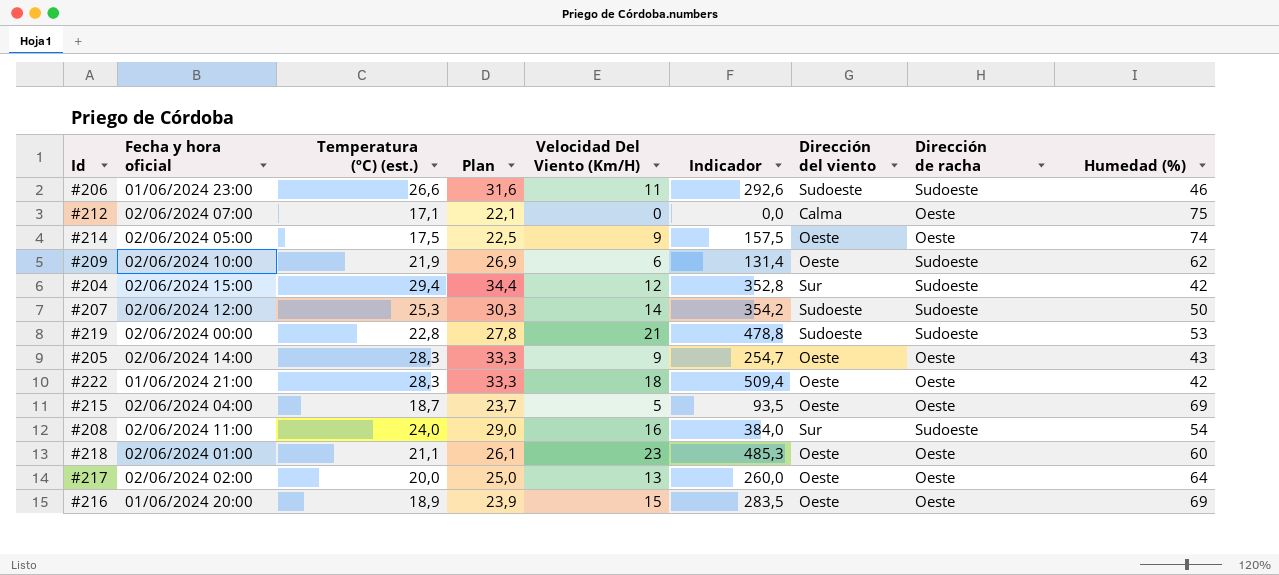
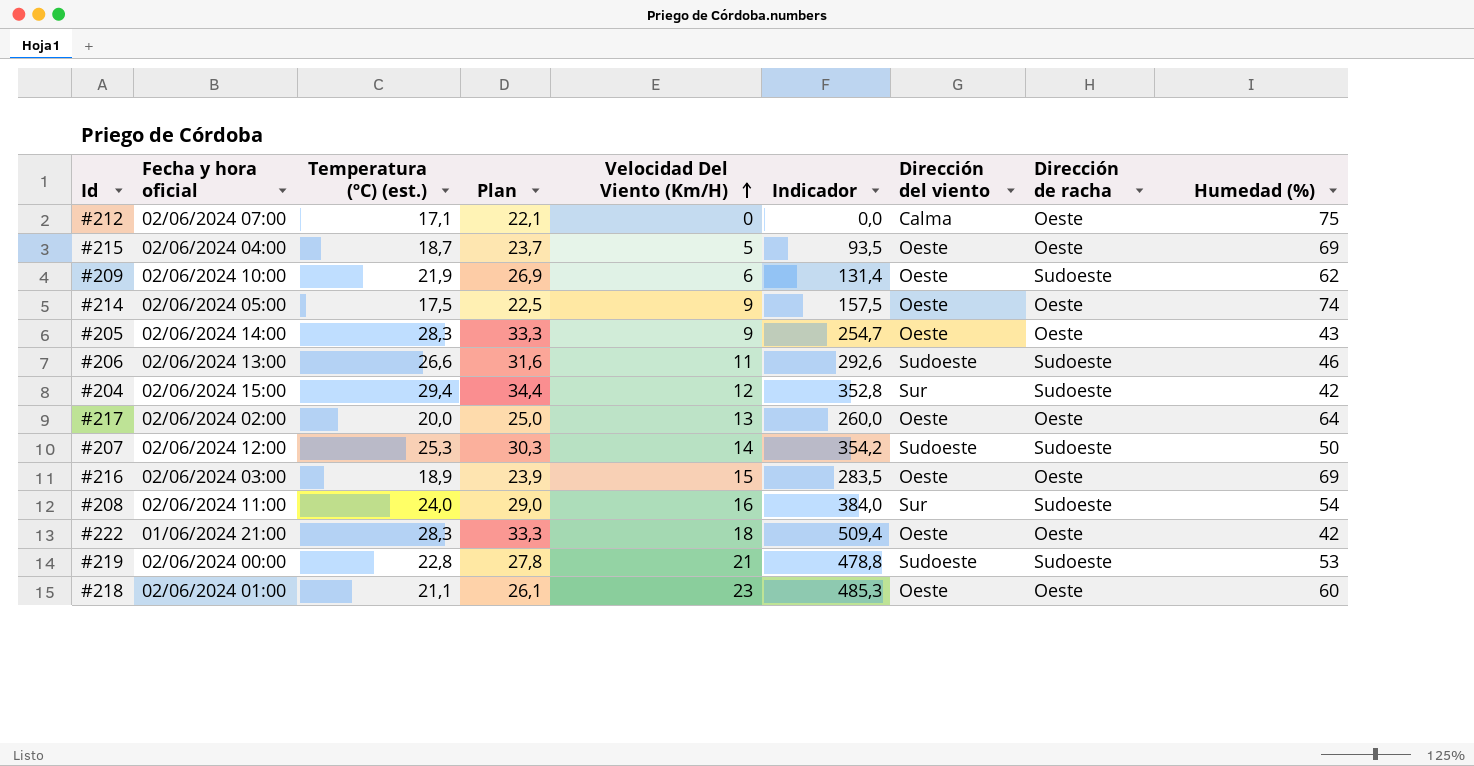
row order: none -> Velocidad Del Viento (Km/H) ascending
#206 | Fecha y hora oficial: 01/06/2024 23:00 -> 02/06/2024 13:00
#216 | Fecha y hora oficial: 01/06/2024 20:00 -> 02/06/2024 03:00

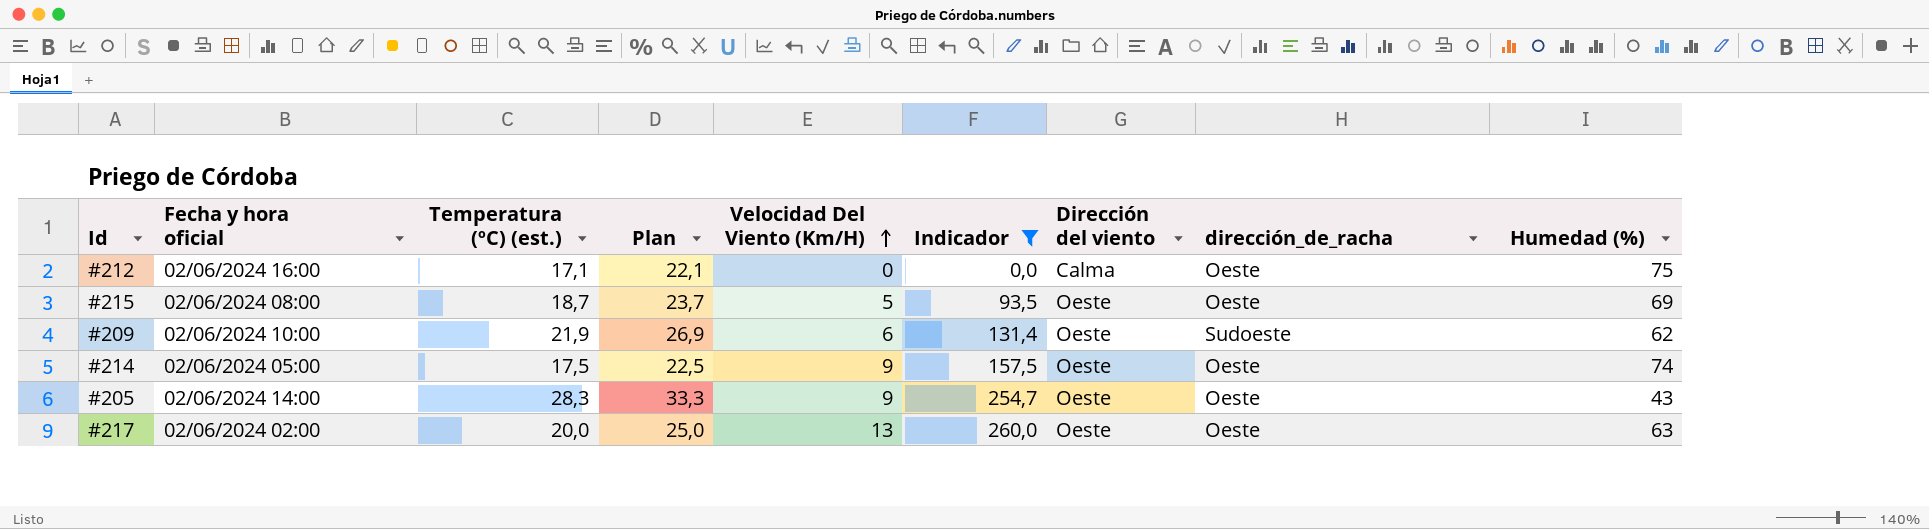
filter: none -> Indicador <= 260,0
column name: Dirección de racha -> dirección_de_racha
#212 | Fecha y hora oficial: 02/06/2024 07:00 -> 02/06/2024 16:00
#215 | Fecha y hora oficial: 02/06/2024 04:00 -> 02/06/2024 08:00
#217 | Humedad (%): 64 -> 63

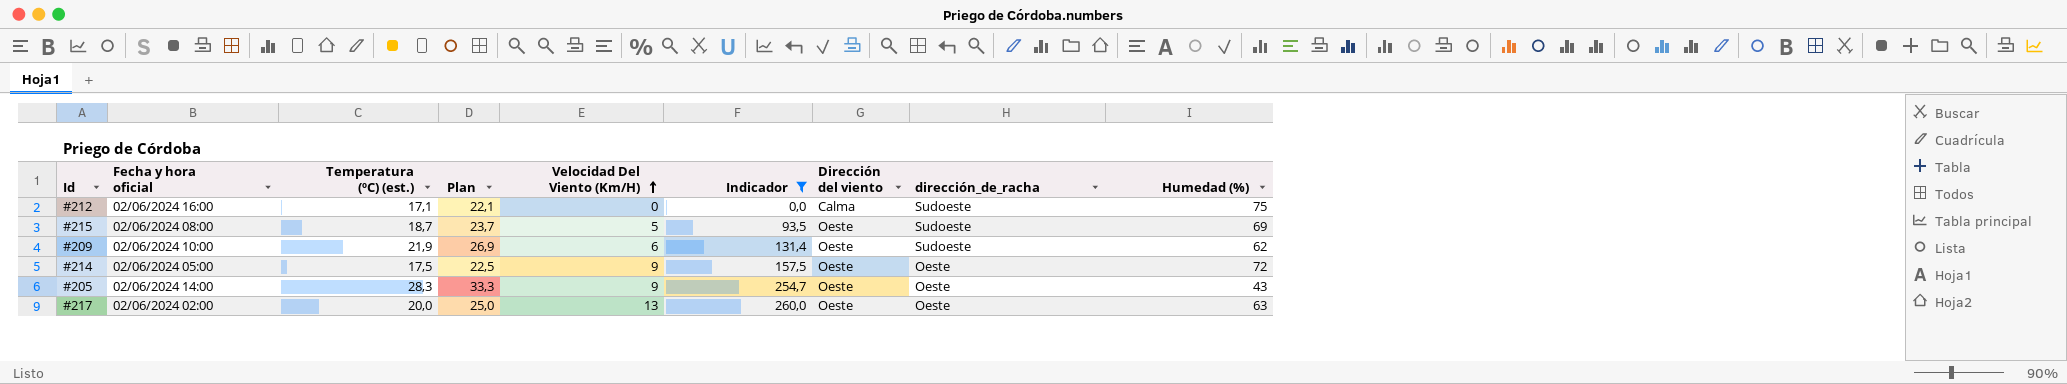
#212 | dirección_de_racha: Oeste -> Sudoeste
#215 | dirección_de_racha: Oeste -> Sudoeste
#214 | Humedad (%): 74 -> 72

